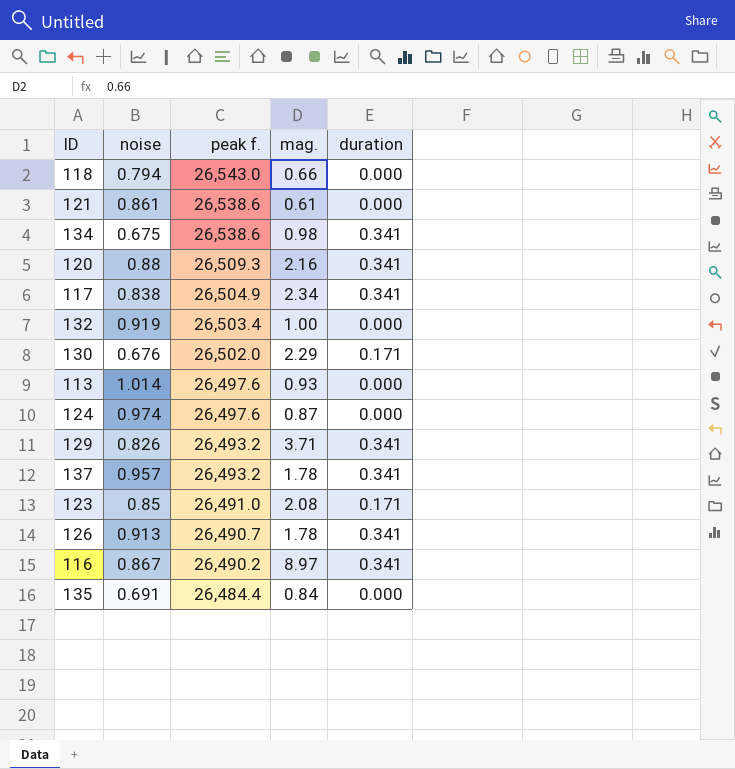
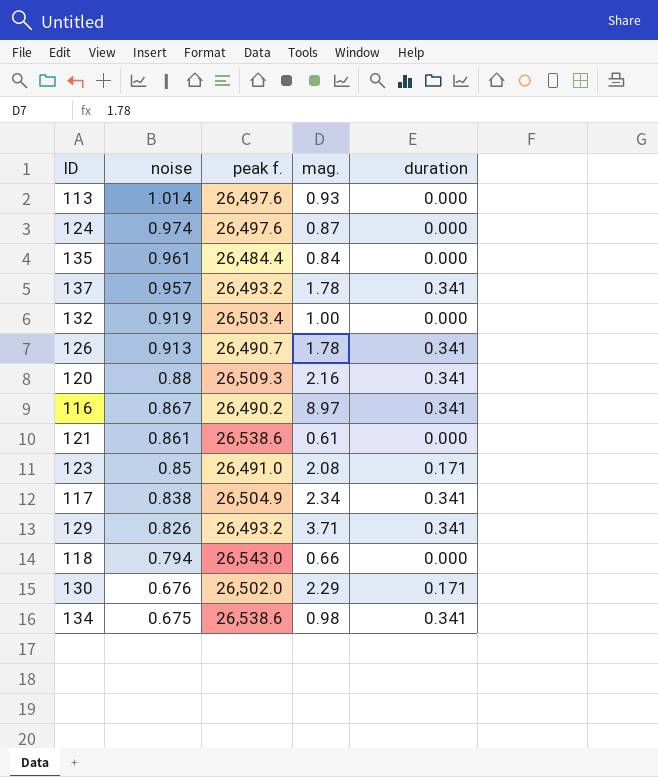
row order: peak f. descending -> noise descending
135 | noise: 0.691 -> 0.961

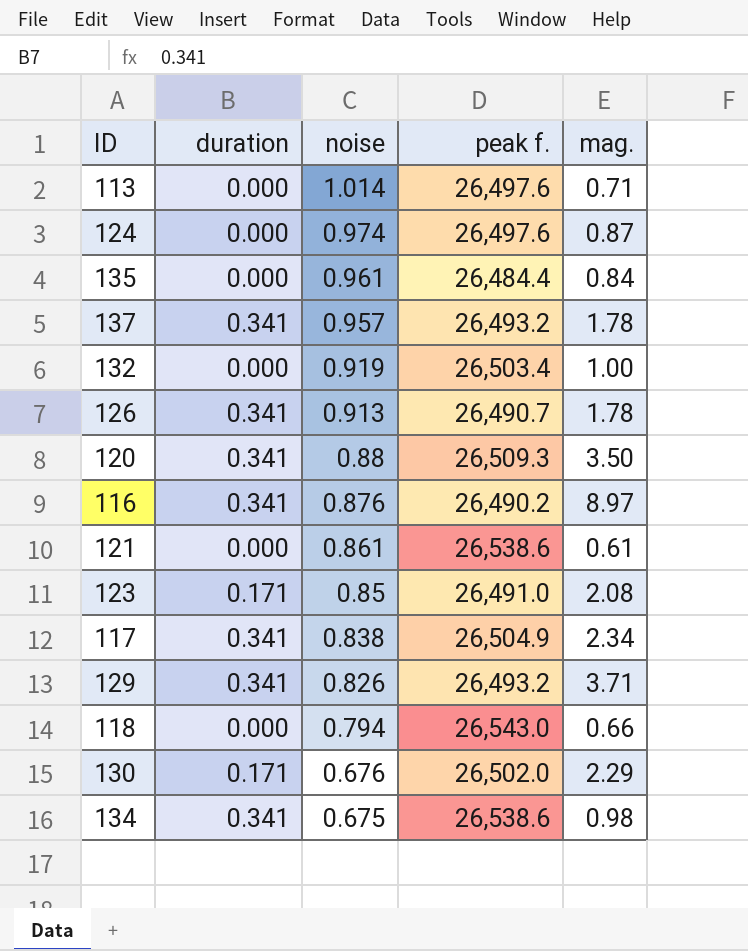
column duration | position: 5 -> 2
113 | mag.: 0.93 -> 0.71
120 | mag.: 2.16 -> 3.50
116 | noise: 0.867 -> 0.876

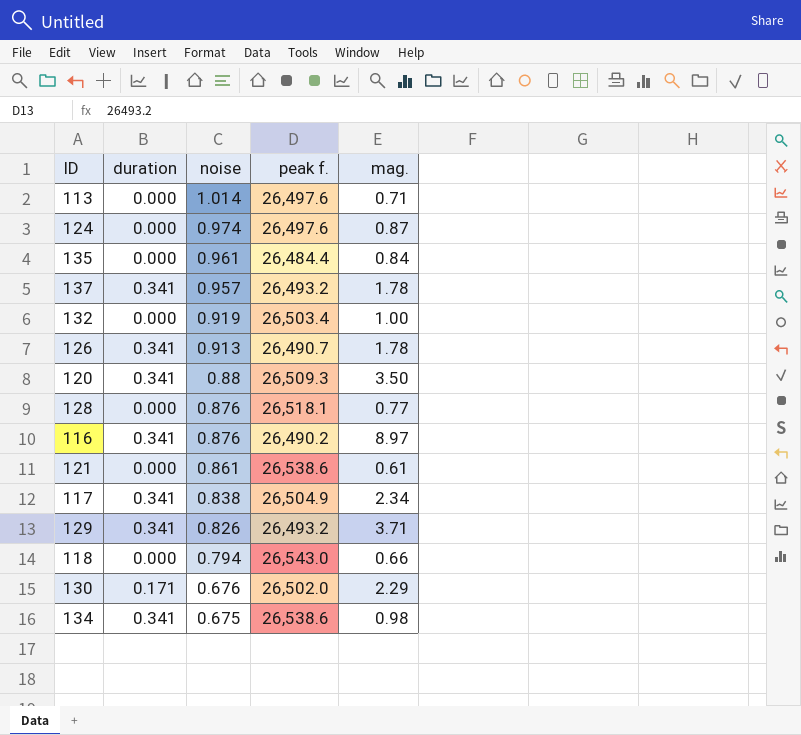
row 123: 0.171 | 0.85 | 26,491.0 | 2.08 -> none
row 128: none -> 0.000 | 0.876 | 26,518.1 | 0.77

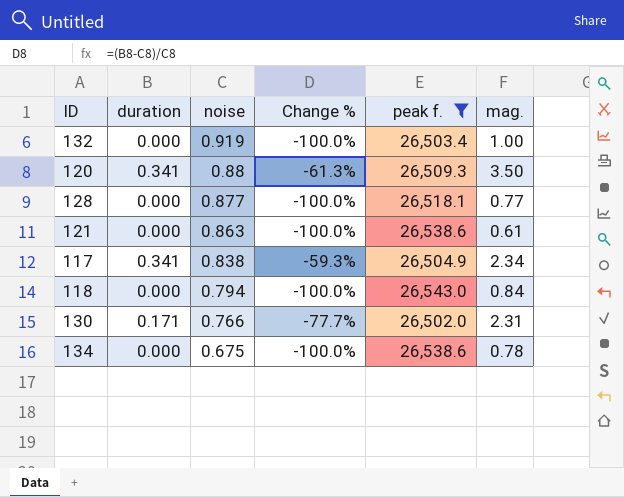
filter: none -> peak f. >= 26,502.0
column Change % | formula: none -> ([duration] - [noise]) / [noise]
128 | noise: 0.876 -> 0.877
121 | noise: 0.861 -> 0.863
118 | mag.: 0.66 -> 0.84
130 | noise: 0.676 -> 0.766
130 | mag.: 2.29 -> 2.31
134 | duration: 0.341 -> 0.000
134 | mag.: 0.98 -> 0.78

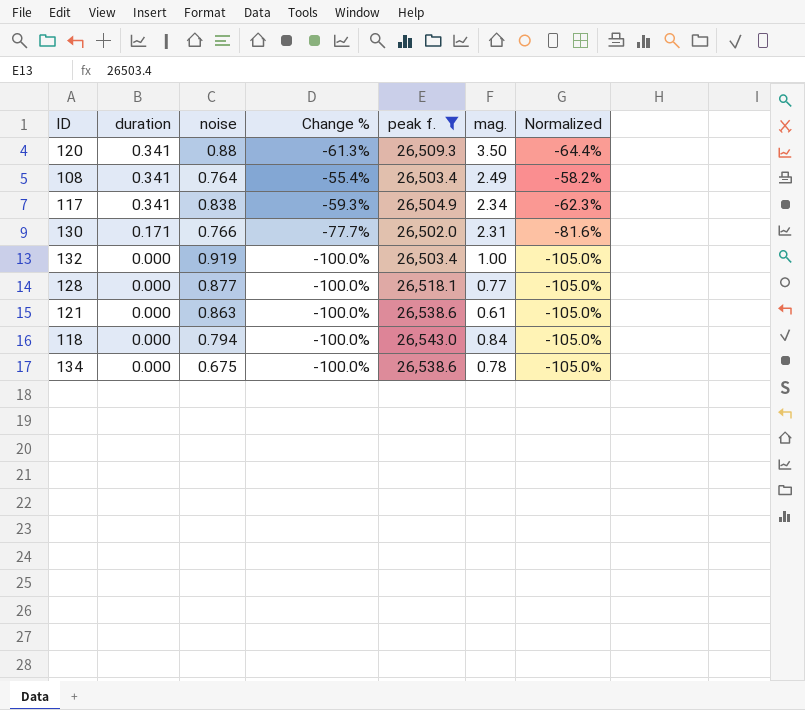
row order: noise descending -> duration descending
column Normalized | formula: none -> [Change %] * 1.05
row 108: none -> 0.341 | 0.764 | -55.4% | 26,503.4 | 2.49 | -58.2%

